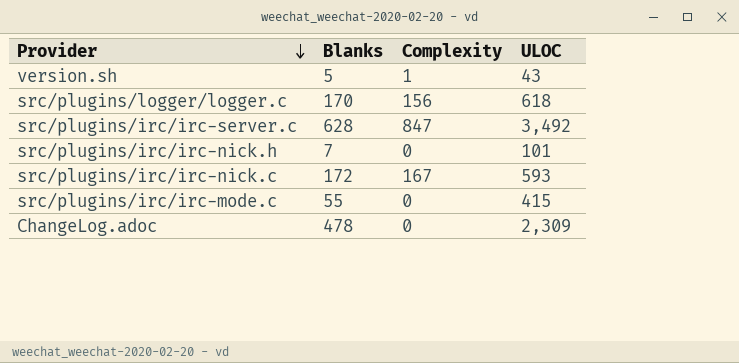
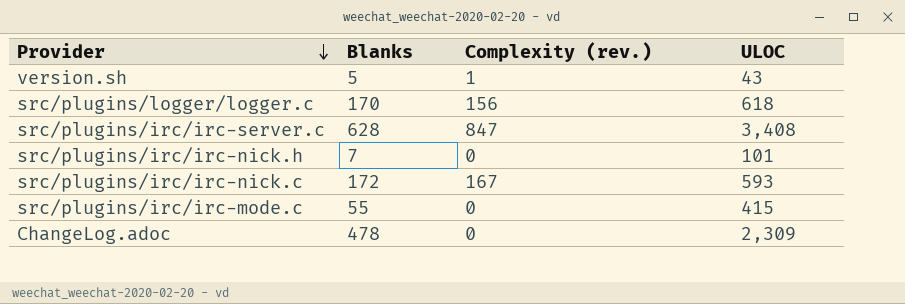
column name: Complexity -> Complexity (rev.)
src/plugins/irc/irc-server.c | ULOC: 3,492 -> 3,408

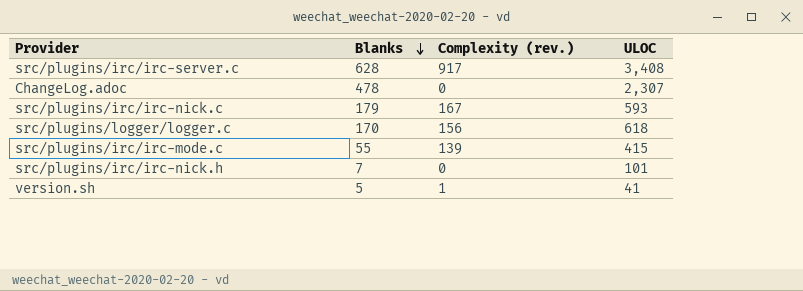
row order: Provider descending -> Blanks descending
src/plugins/irc/irc-server.c | Complexity (rev.): 847 -> 917
ChangeLog.adoc | ULOC: 2,309 -> 2,307
src/plugins/irc/irc-nick.c | Blanks: 172 -> 179
src/plugins/irc/irc-mode.c | Complexity (rev.): 0 -> 139
version.sh | ULOC: 43 -> 41

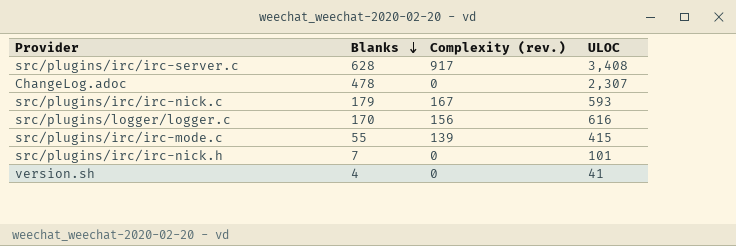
src/plugins/logger/logger.c | ULOC: 618 -> 616
version.sh | Blanks: 5 -> 4
version.sh | Complexity (rev.): 1 -> 0

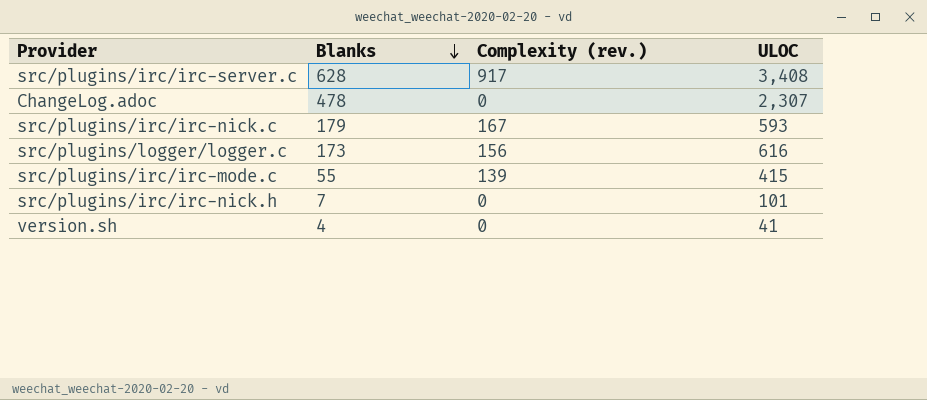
src/plugins/logger/logger.c | Blanks: 170 -> 173

